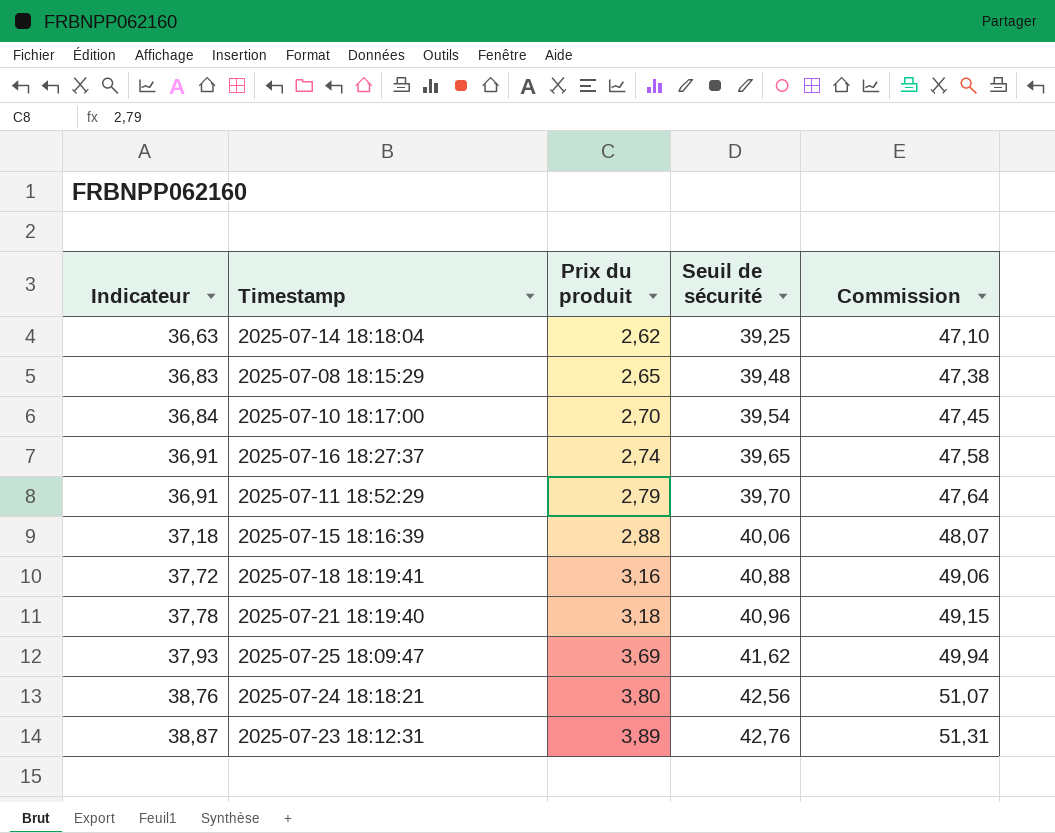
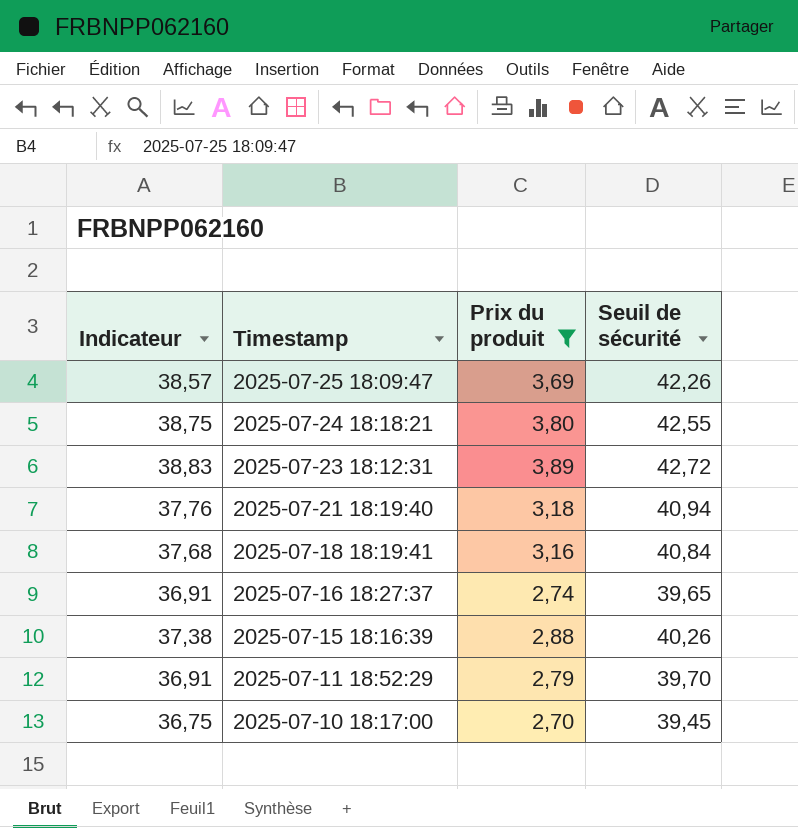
filter: none -> Prix du produit >= 2,70
row order: Indicateur ascending -> Timestamp descending
column Commission | formula: [Seuil de sécurité] * 1,2 -> none
2025-07-25 18:09:47 | Indicateur: 37,93 -> 38,57
2025-07-25 18:09:47 | Seuil de sécurité: 41,62 -> 42,26
2025-07-24 18:18:21 | Indicateur: 38,76 -> 38,75
2025-07-24 18:18:21 | Seuil de sécurité: 42,56 -> 42,55
2025-07-23 18:12:31 | Indicateur: 38,87 -> 38,83
2025-07-23 18:12:31 | Seuil de sécurité: 42,76 -> 42,72
2025-07-21 18:19:40 | Indicateur: 37,78 -> 37,76
2025-07-21 18:19:40 | Seuil de sécurité: 40,96 -> 40,94
2025-07-18 18:19:41 | Indicateur: 37,72 -> 37,68
2025-07-18 18:19:41 | Seuil de sécurité: 40,88 -> 40,84
2025-07-15 18:16:39 | Indicateur: 37,18 -> 37,38
2025-07-15 18:16:39 | Seuil de sécurité: 40,06 -> 40,26
2025-07-10 18:17:00 | Indicateur: 36,84 -> 36,75
2025-07-10 18:17:00 | Seuil de sécurité: 39,54 -> 39,45

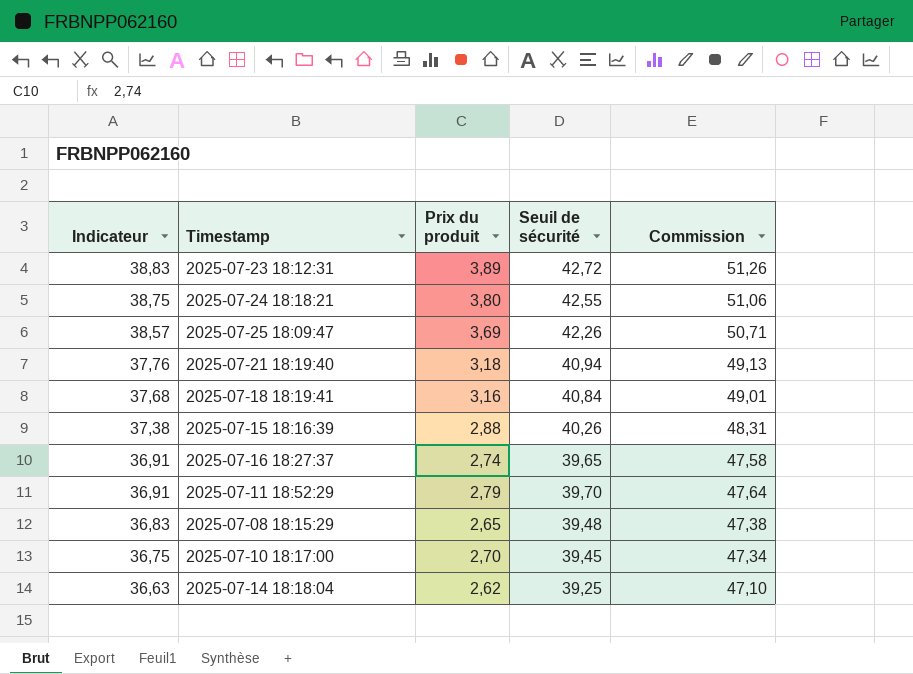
filter: Prix du produit >= 2,70 -> none
row order: Timestamp descending -> Indicateur descending
column Commission | formula: none -> [Seuil de sécurité] * 1,2

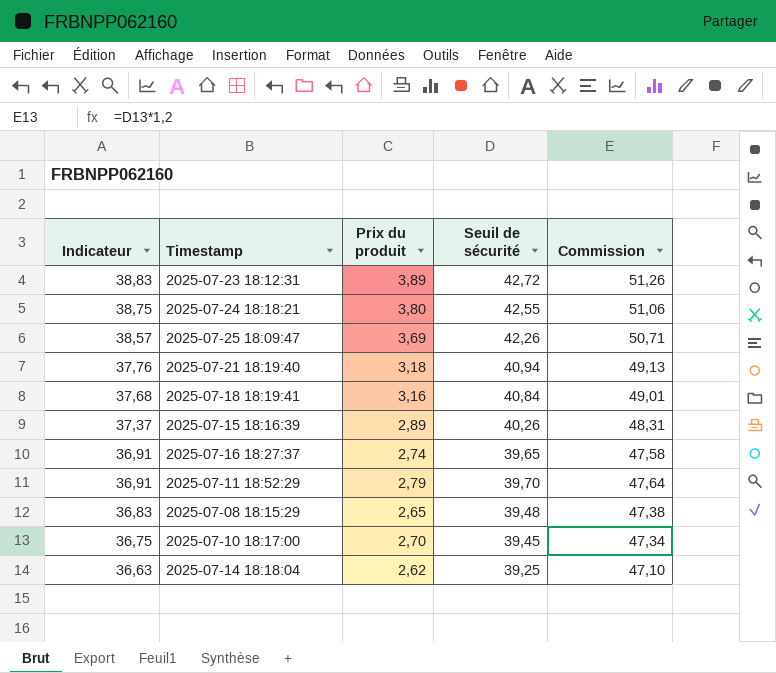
2025-07-15 18:16:39 | Indicateur: 37,38 -> 37,37
2025-07-15 18:16:39 | Prix du produit: 2,88 -> 2,89

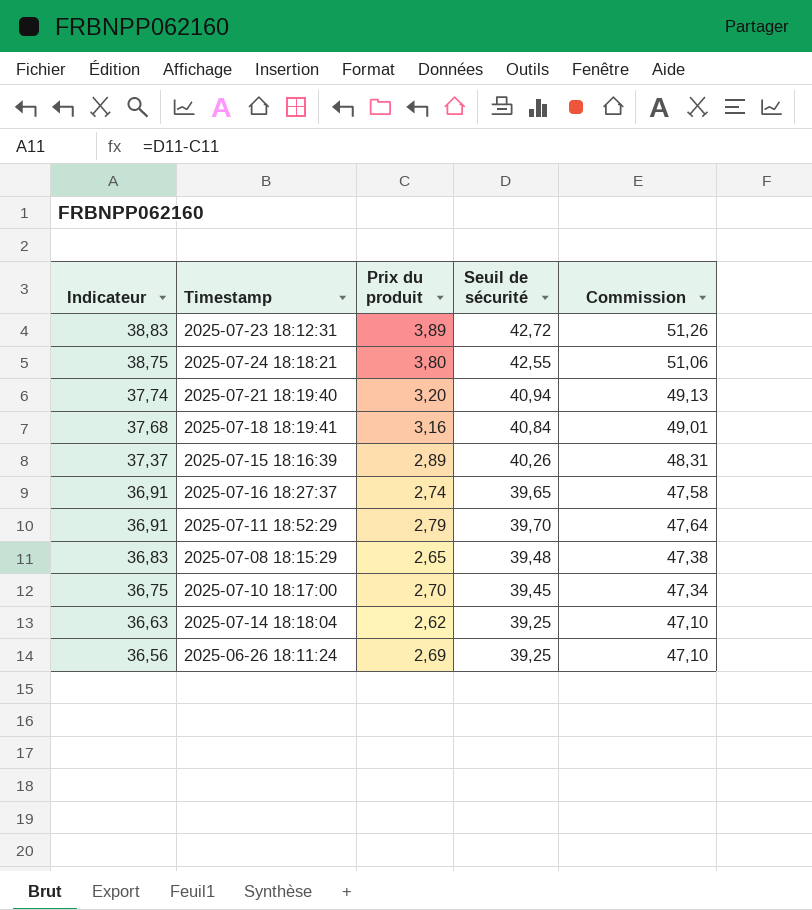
row 2025-07-25 18:09:47: 38,57 | 3,69 | 42,26 | 50,71 -> none
2025-07-21 18:19:40 | Indicateur: 37,76 -> 37,74
2025-07-21 18:19:40 | Prix du produit: 3,18 -> 3,20
row 2025-06-26 18:11:24: none -> 36,56 | 2,69 | 39,25 | 47,10

